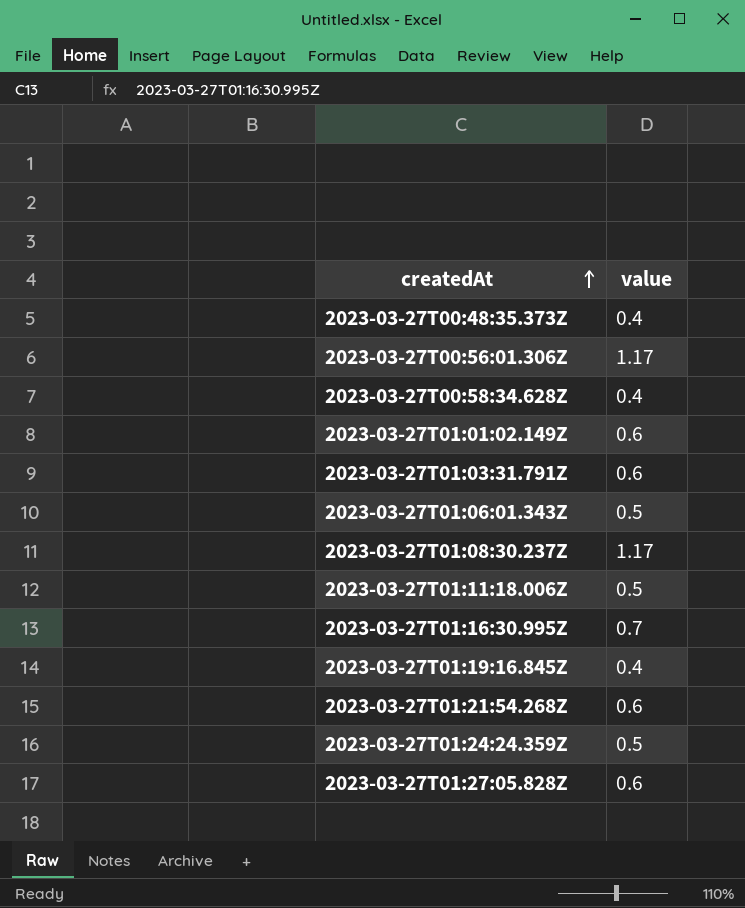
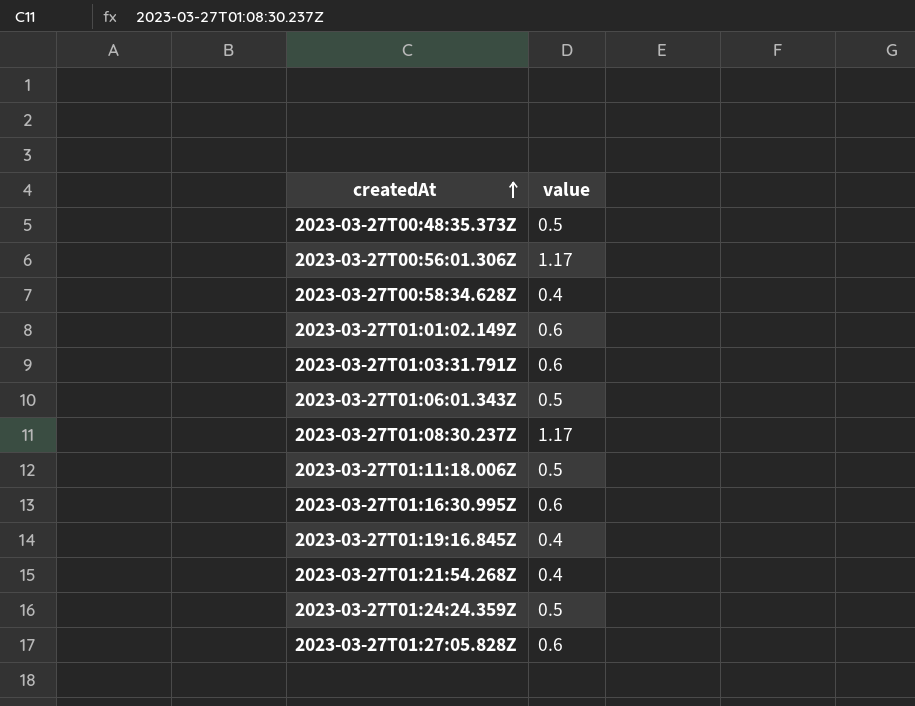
2023-03-27T00:48:35.373Z | value: 0.4 -> 0.5
2023-03-27T01:16:30.995Z | value: 0.7 -> 0.6
2023-03-27T01:21:54.268Z | value: 0.6 -> 0.4

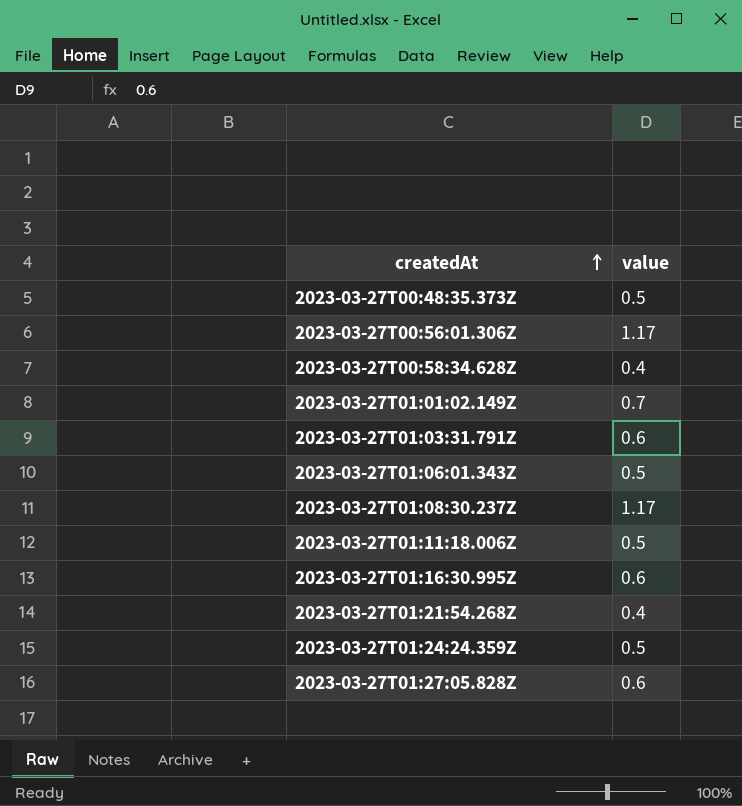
row 2023-03-27T01:19:16.845Z: 0.4 -> none
2023-03-27T01:01:02.149Z | value: 0.6 -> 0.7

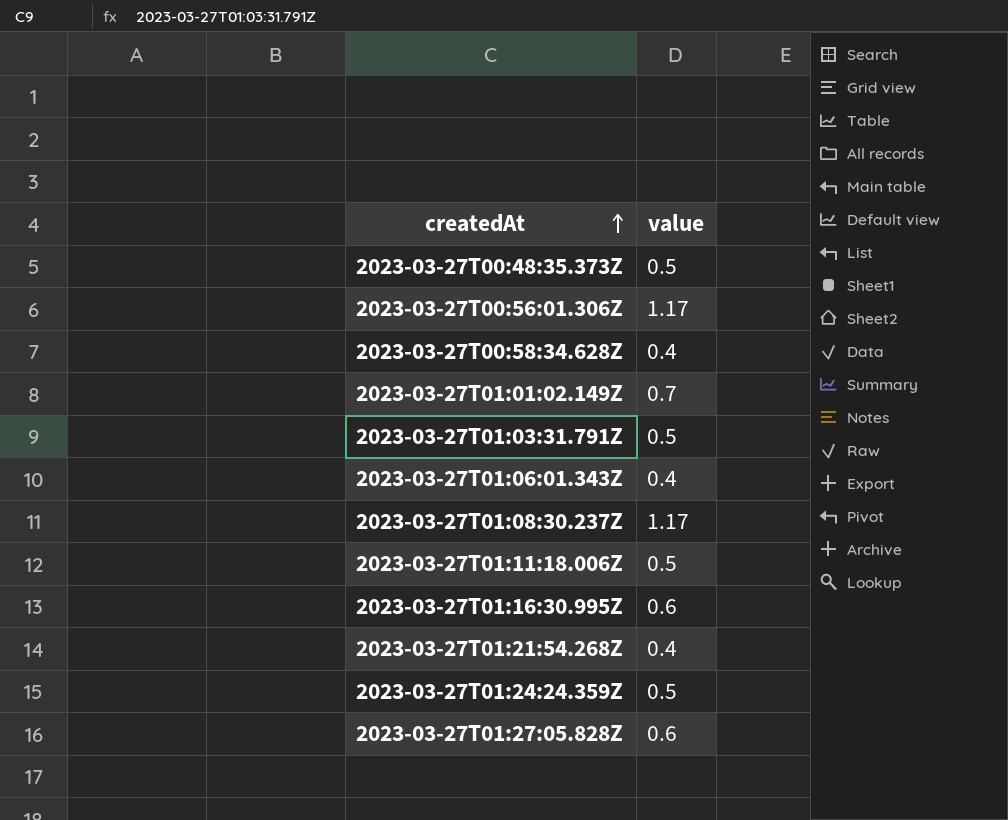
2023-03-27T01:03:31.791Z | value: 0.6 -> 0.5
2023-03-27T01:06:01.343Z | value: 0.5 -> 0.4

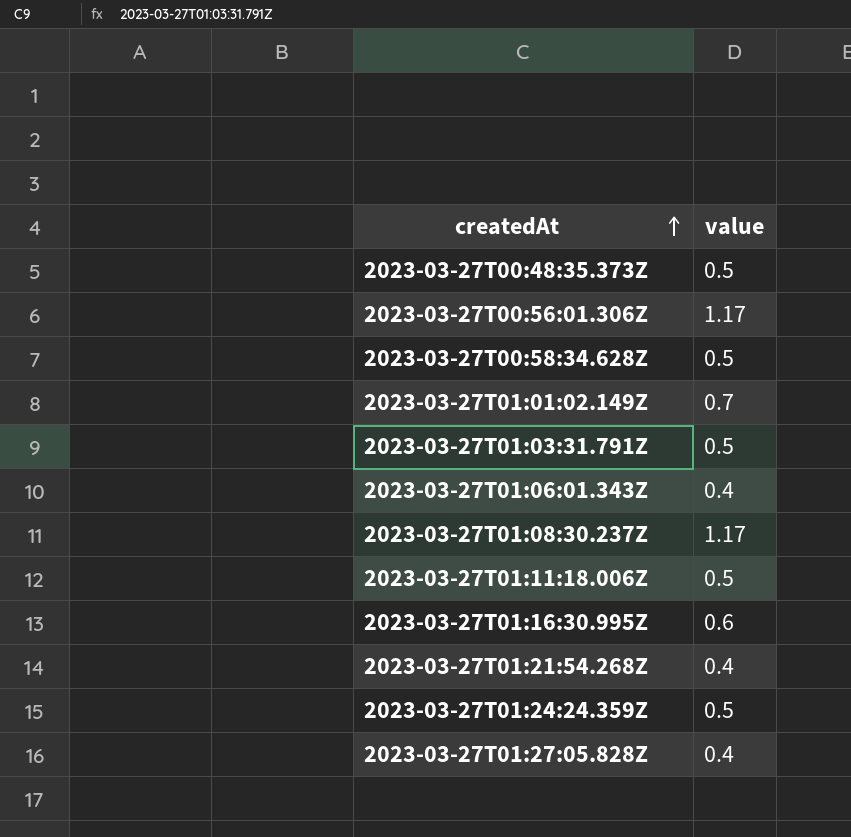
2023-03-27T00:58:34.628Z | value: 0.4 -> 0.5
2023-03-27T01:27:05.828Z | value: 0.6 -> 0.4

